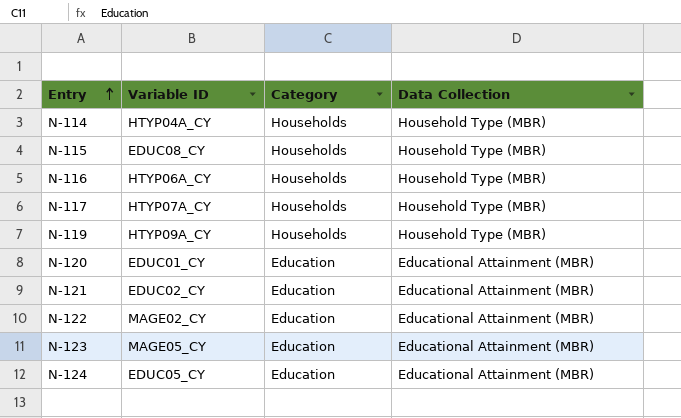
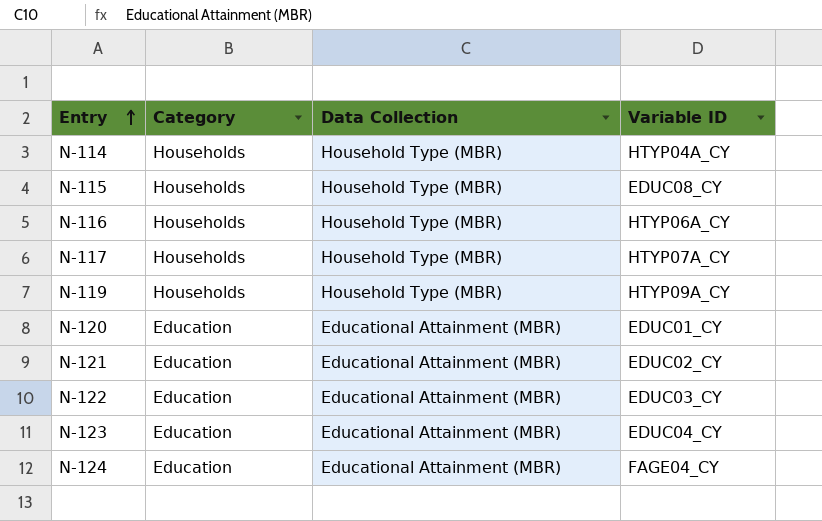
column Variable ID | position: 2 -> 4
N-122 | Variable ID: MAGE02_CY -> EDUC03_CY
N-123 | Variable ID: MAGE05_CY -> EDUC04_CY
N-124 | Variable ID: EDUC05_CY -> FAGE04_CY

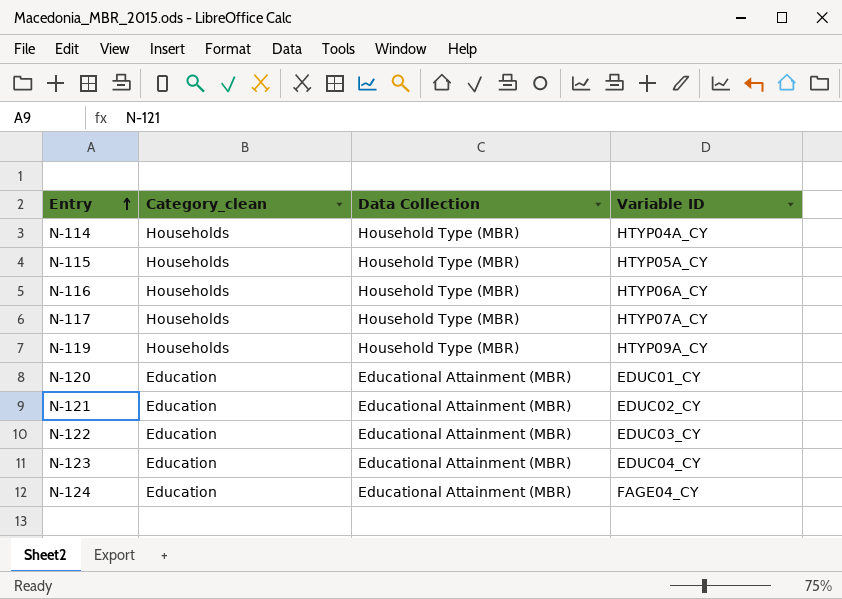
column name: Category -> Category_clean
N-115 | Variable ID: EDUC08_CY -> HTYP05A_CY

